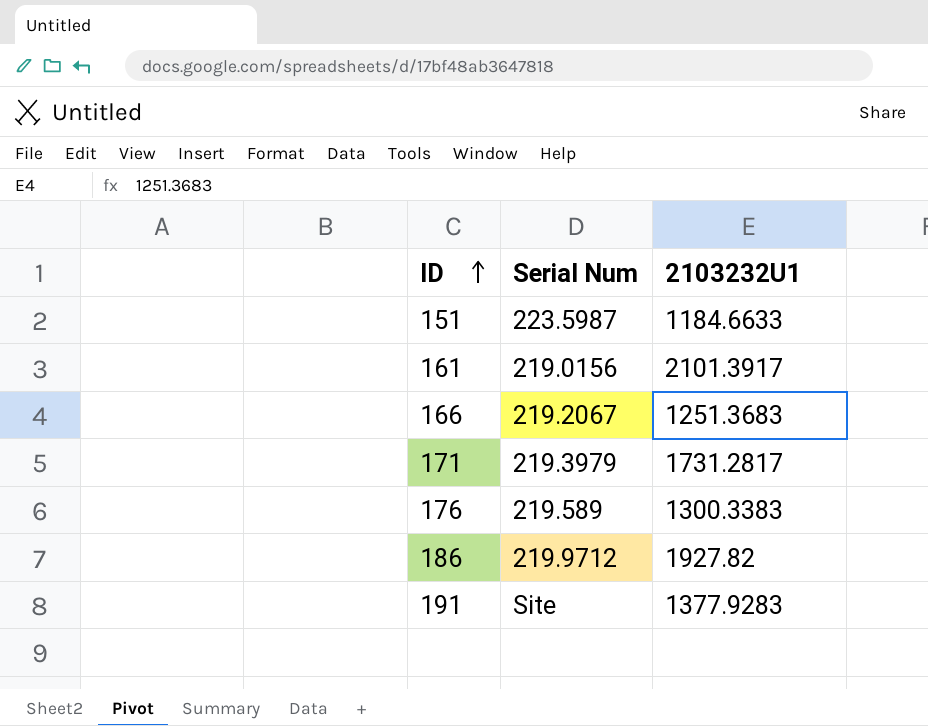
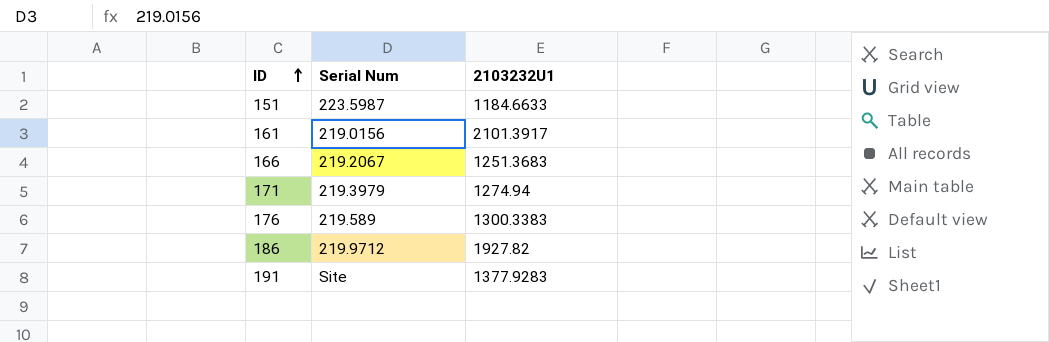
171 | 2103232U1: 1731.2817 -> 1274.94

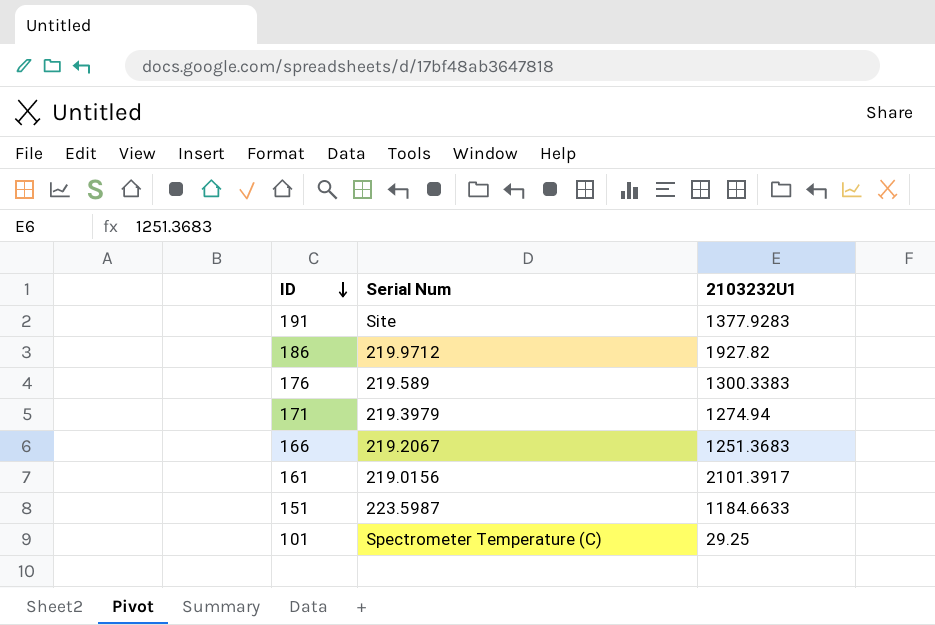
row order: ID ascending -> ID descending
row 101: none -> Spectrometer Temperature (C) | 29.25

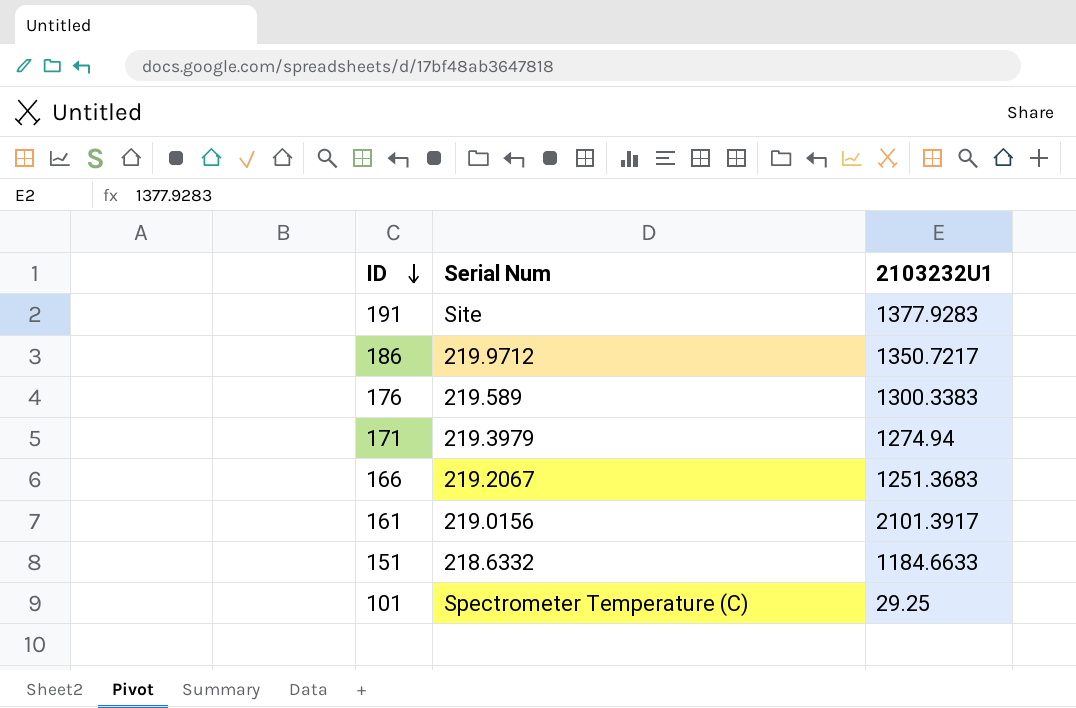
186 | 2103232U1: 1927.82 -> 1350.7217
151 | Serial Num: 223.5987 -> 218.6332

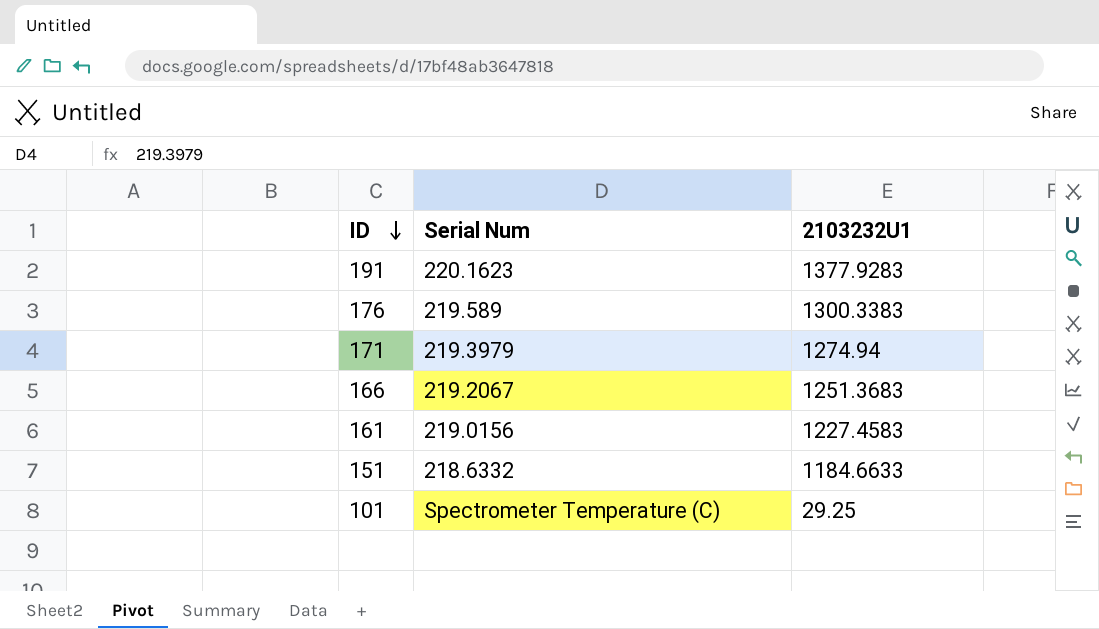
row 186: 219.9712 | 1350.7217 -> none
191 | Serial Num: Site -> 220.1623
161 | 2103232U1: 2101.3917 -> 1227.4583

